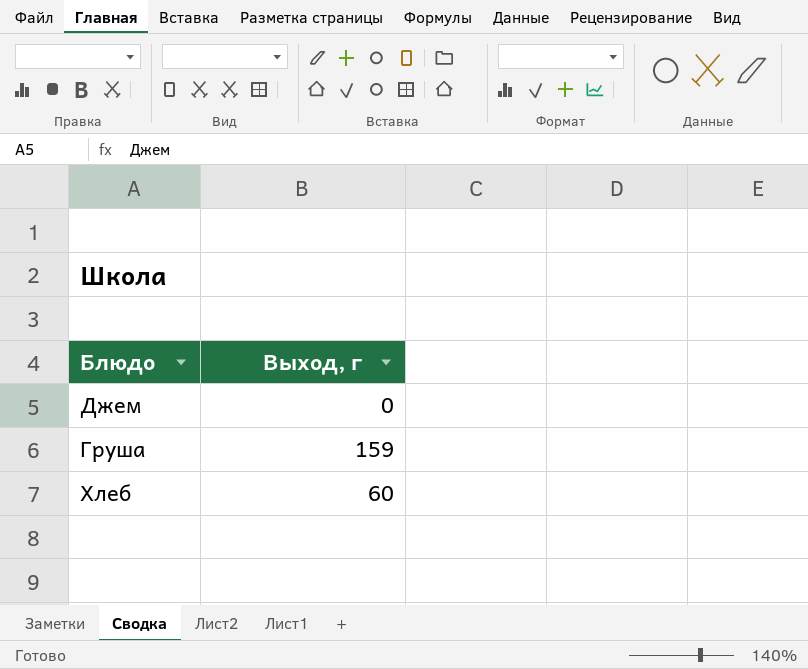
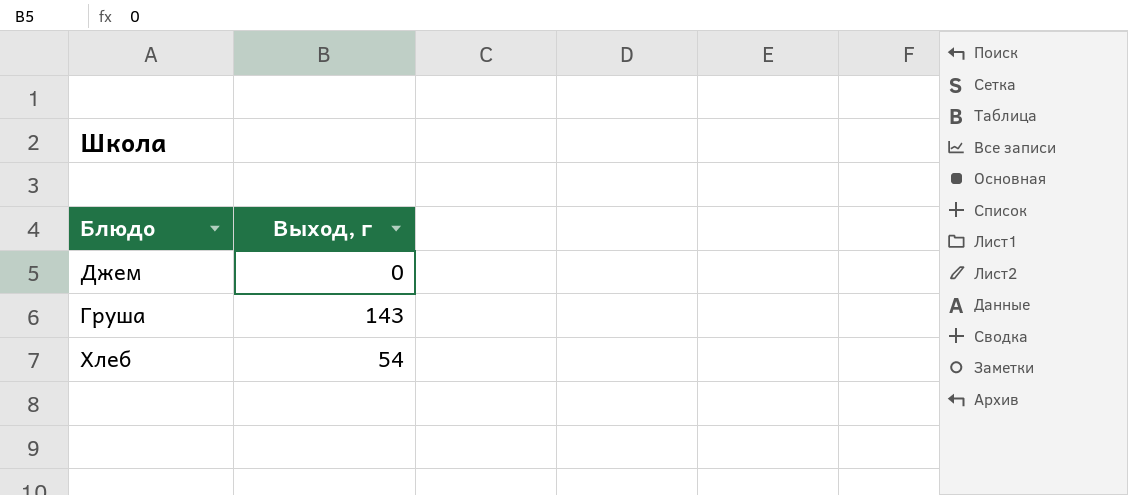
Груша | Выход, г: 159 -> 143
Хлеб | Выход, г: 60 -> 54

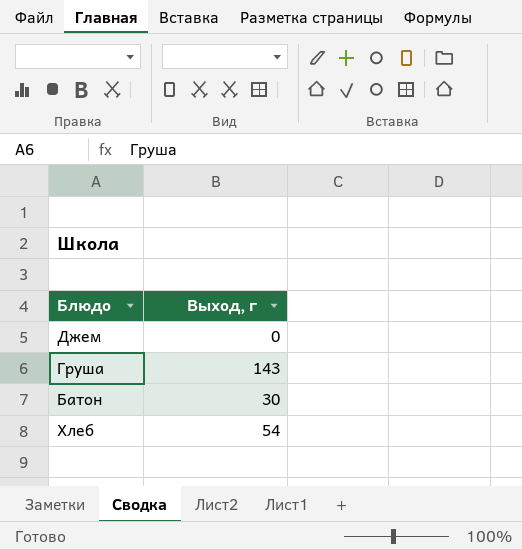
row Батон: none -> 30

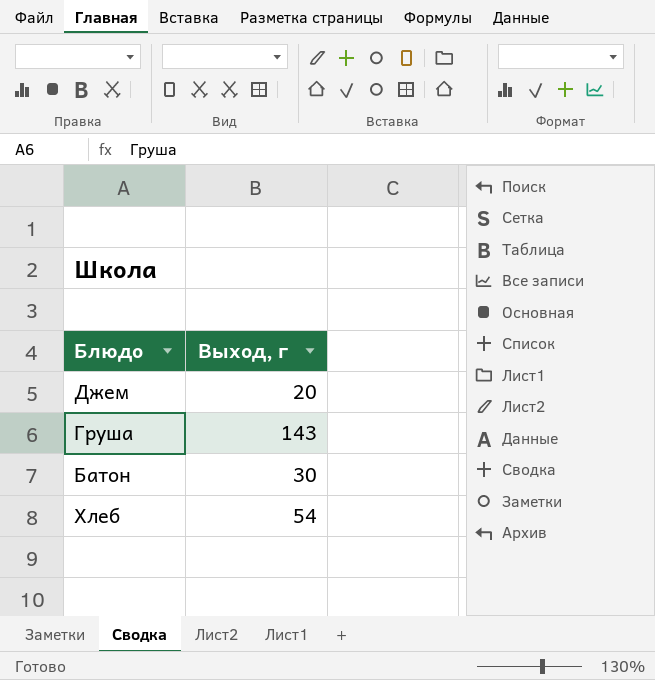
Джем | Выход, г: 0 -> 20

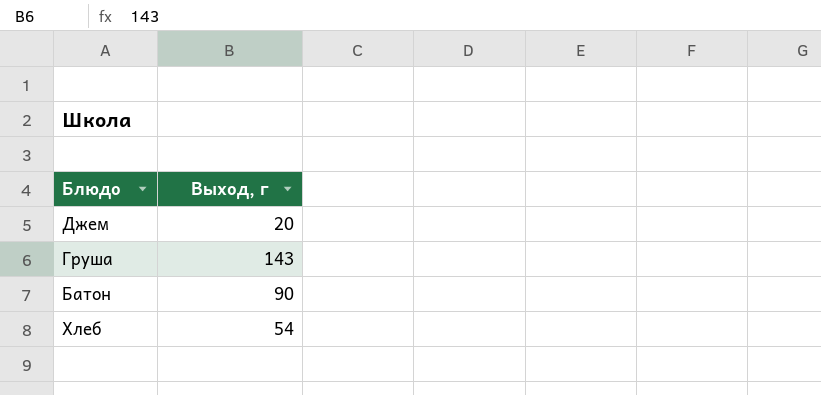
Батон | Выход, г: 30 -> 90

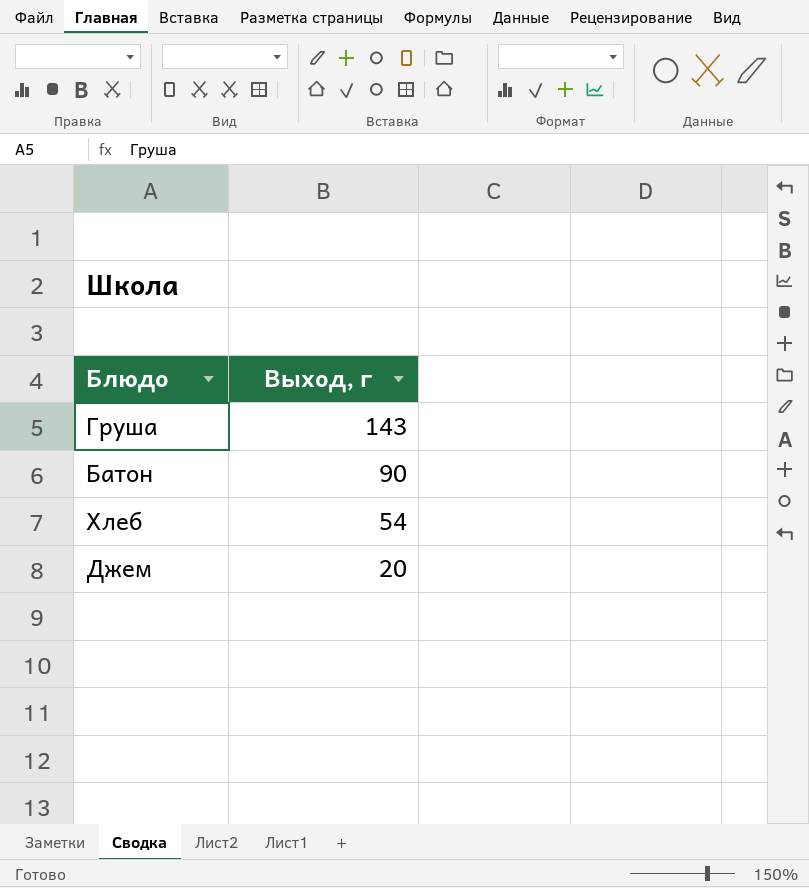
row order: none -> Выход, г descending

